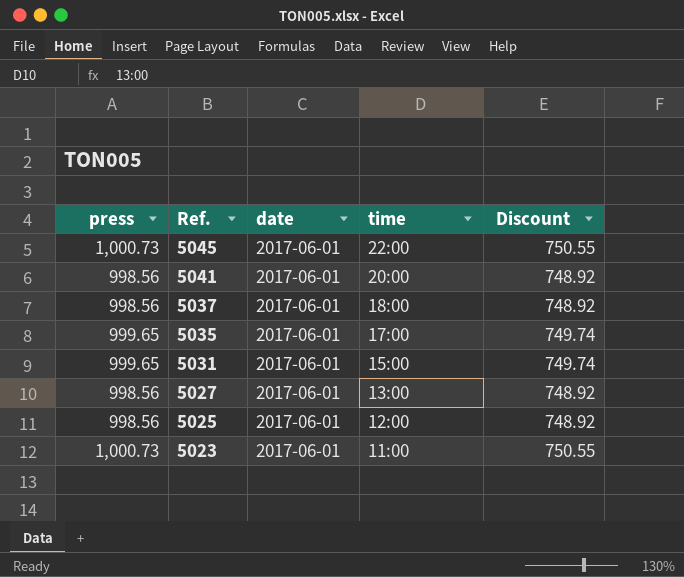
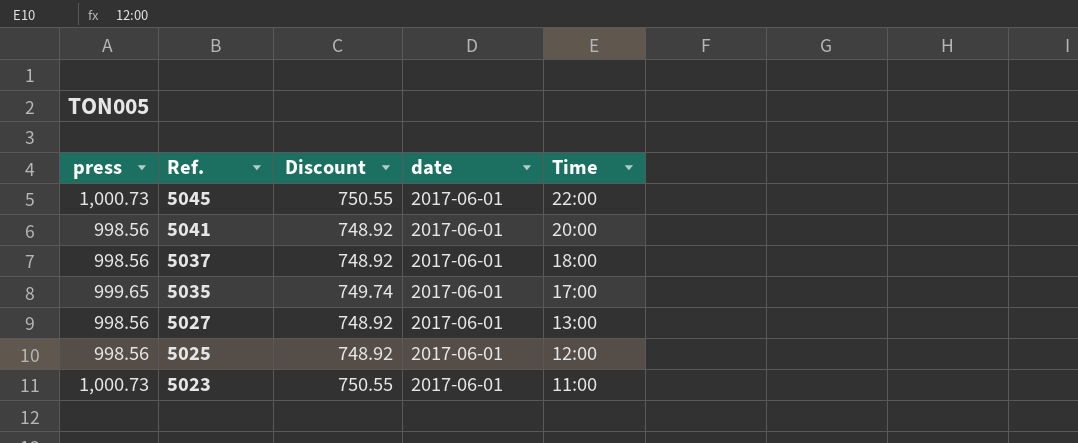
column Discount | position: 5 -> 3
column name: time -> Time
row 5031: 999.65 | 2017-06-01 | 15:00 | 749.74 -> none

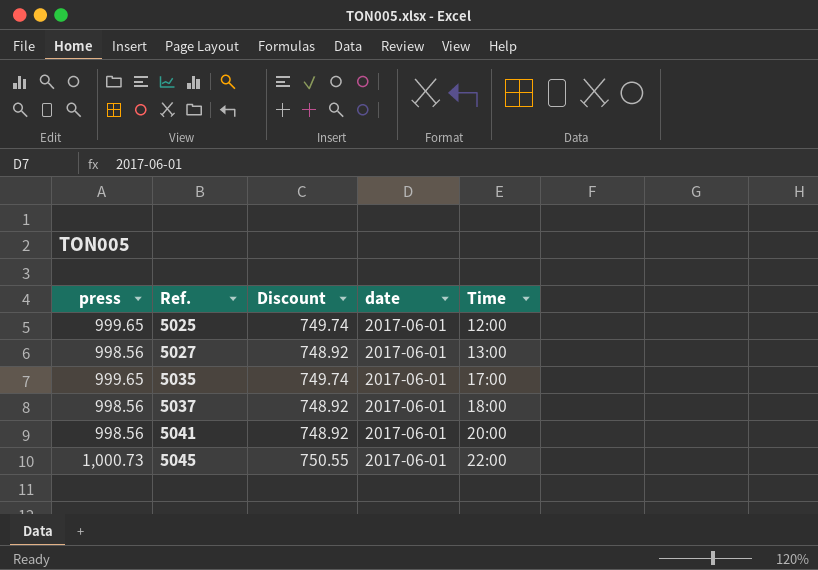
row order: Ref. descending -> Ref. ascending
row 5023: 1,000.73 | 750.55 | 2017-06-01 | 11:00 -> none
5025 | press: 998.56 -> 999.65
5025 | Discount: 748.92 -> 749.74

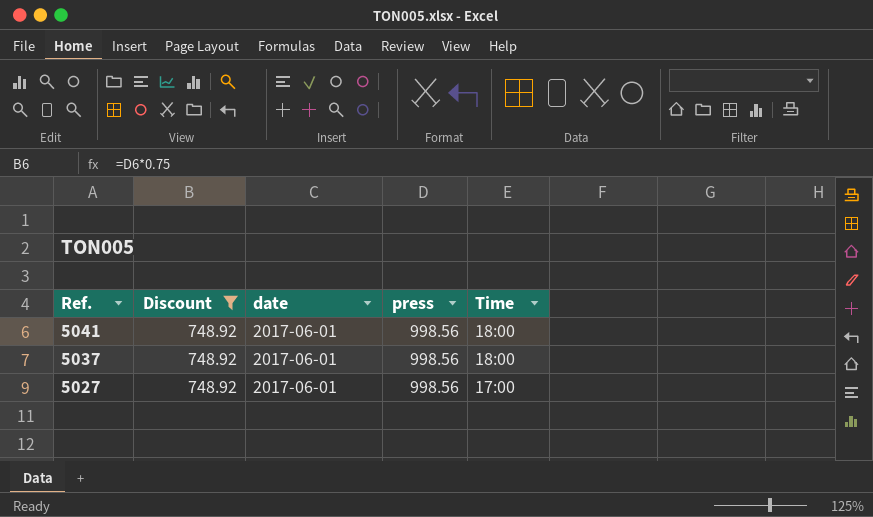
filter: none -> Discount = 748.92
row order: Ref. ascending -> Ref. descending
column press | position: 1 -> 4
5041 | Time: 20:00 -> 18:00
5027 | Time: 13:00 -> 17:00

